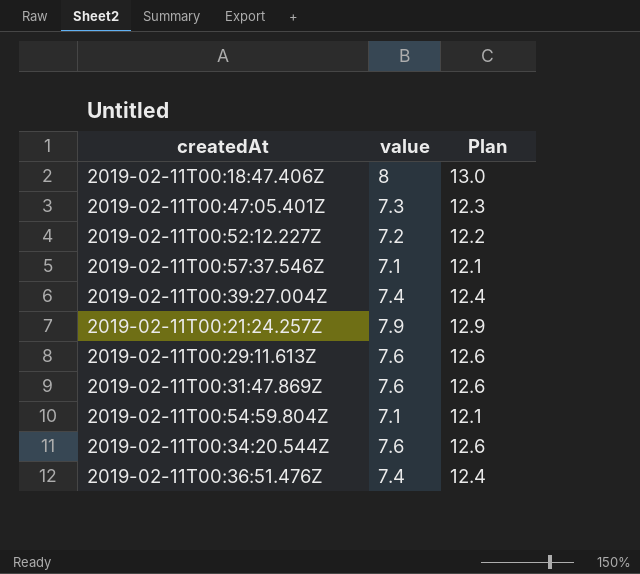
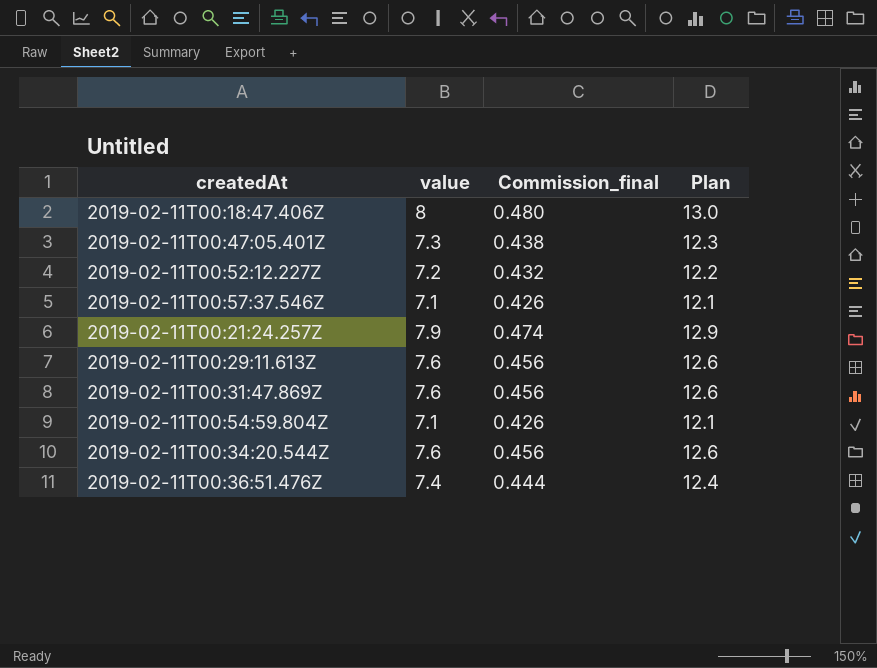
column Commission_final | formula: none -> [value] * 0.06
row 2019-02-11T00:39:27.004Z: 7.4 | 12.4 -> none

